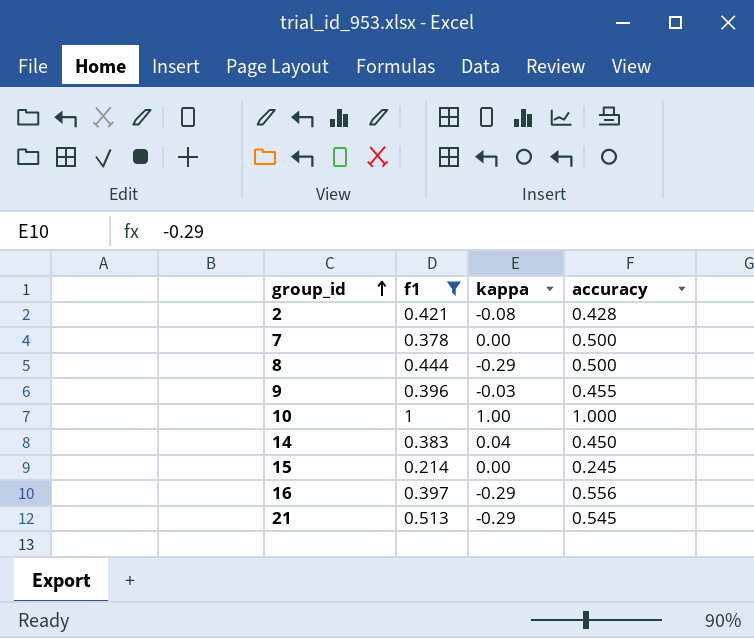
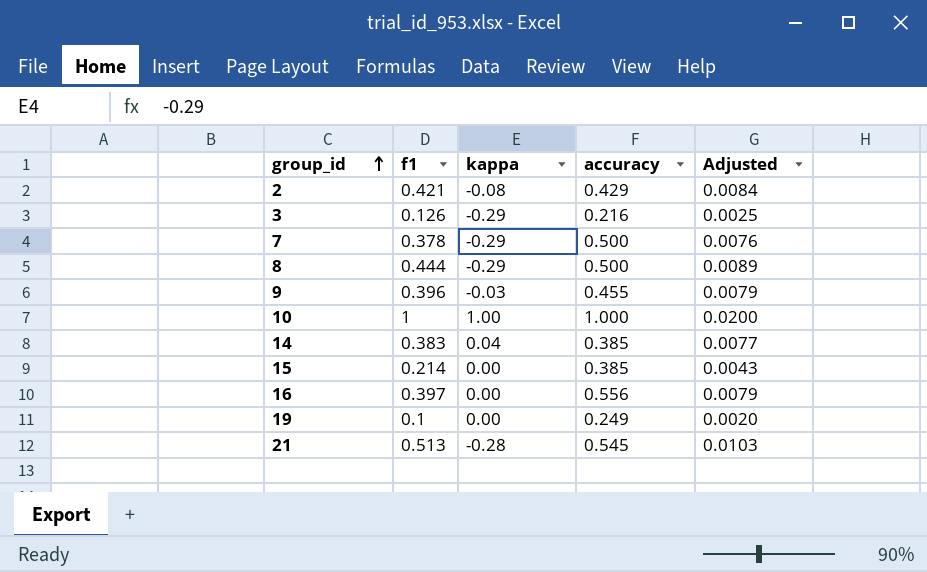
filter: f1 >= 0.214 -> none
column Adjusted | formula: none -> [f1] * 0.02
2 | accuracy: 0.428 -> 0.429
7 | kappa: 0.00 -> -0.29
14 | accuracy: 0.450 -> 0.385
15 | accuracy: 0.245 -> 0.385
16 | kappa: -0.29 -> 0.00
21 | kappa: -0.29 -> -0.28

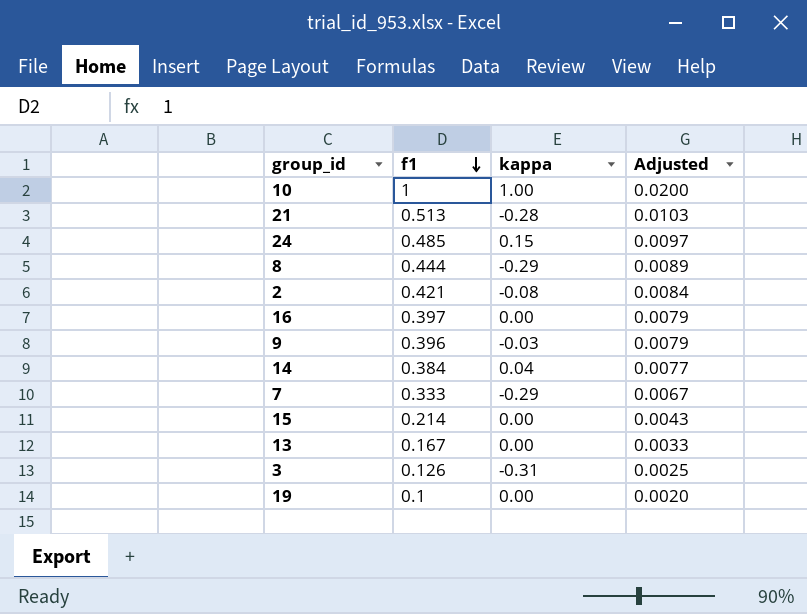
row order: group_id ascending -> f1 descending
column accuracy | position: 4 -> none
row 24: none -> 0.485 | 0.15 | 0.0097
14 | f1: 0.383 -> 0.384
7 | f1: 0.378 -> 0.333
7 | Adjusted: 0.0076 -> 0.0067
row 13: none -> 0.167 | 0.00 | 0.0033
3 | kappa: -0.29 -> -0.31

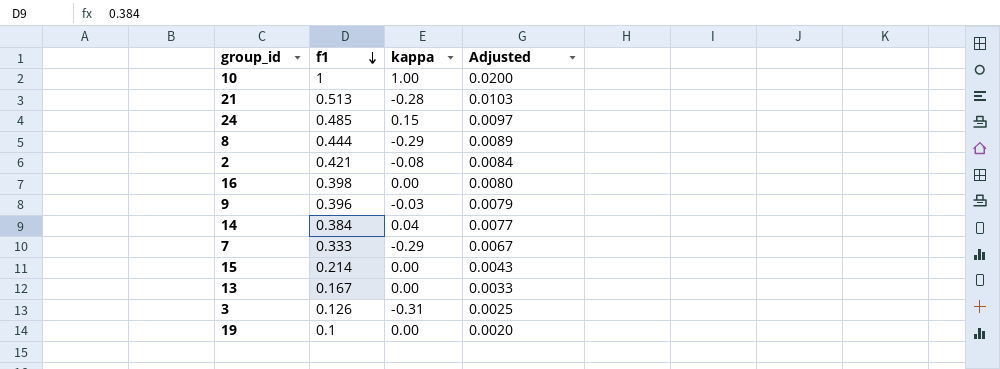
16 | f1: 0.397 -> 0.398
16 | Adjusted: 0.0079 -> 0.0080

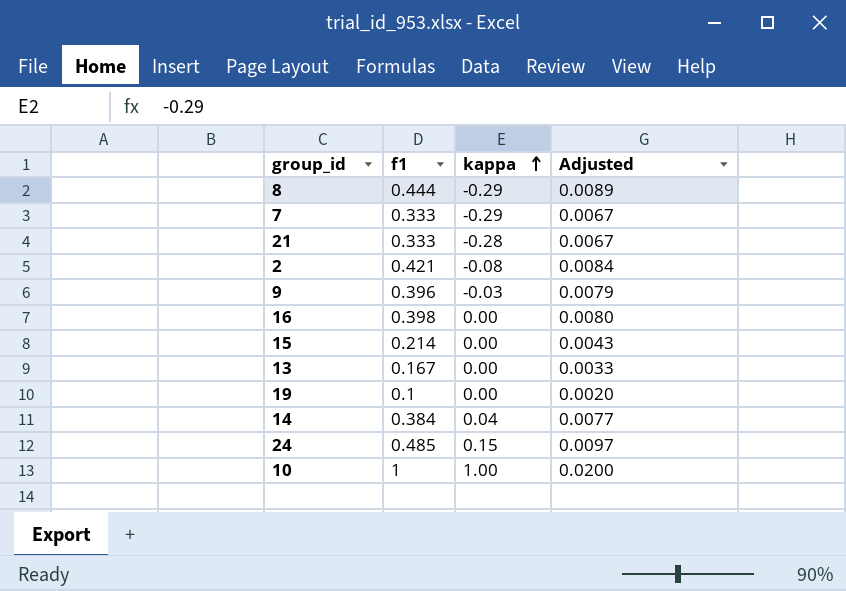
row order: f1 descending -> kappa ascending
row 3: 0.126 | -0.31 | 0.0025 -> none
21 | f1: 0.513 -> 0.333
21 | Adjusted: 0.0103 -> 0.0067

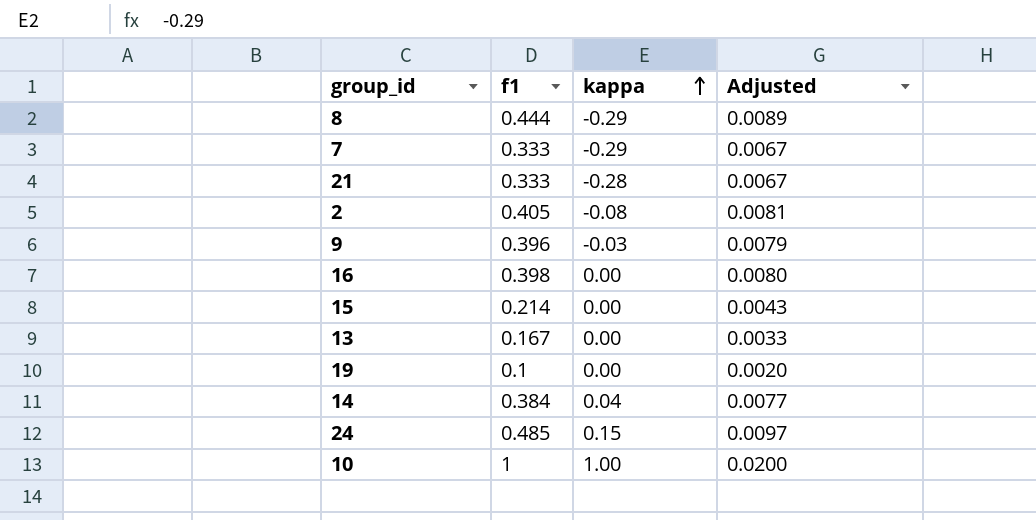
2 | f1: 0.421 -> 0.405
2 | Adjusted: 0.0084 -> 0.0081

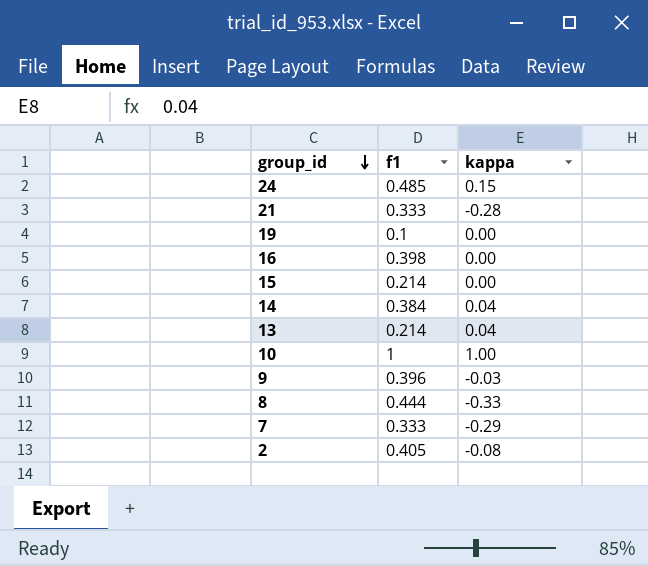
row order: kappa ascending -> group_id descending
column Adjusted | formula: [f1] * 0.02 -> none
13 | f1: 0.167 -> 0.214
13 | kappa: 0.00 -> 0.04
8 | kappa: -0.29 -> -0.33

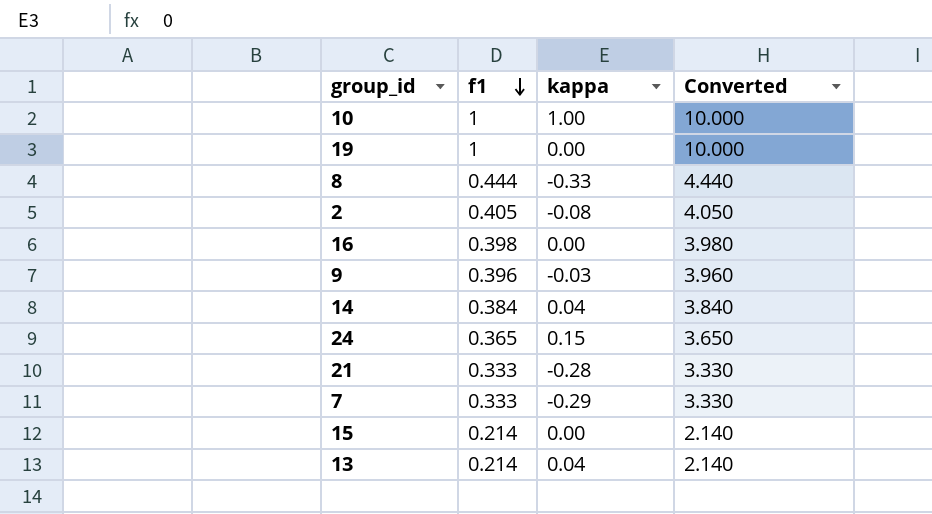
row order: group_id descending -> f1 descending
column Converted | formula: none -> [f1] * 10
19 | f1: 0.1 -> 1
24 | f1: 0.485 -> 0.365

